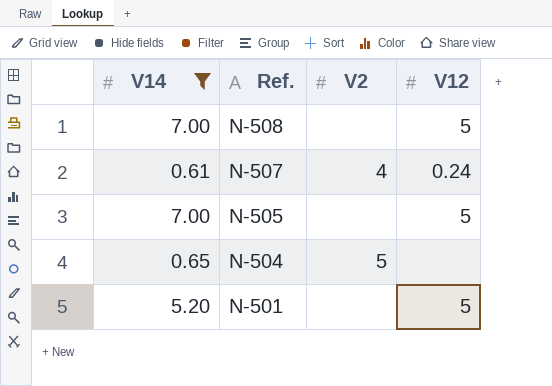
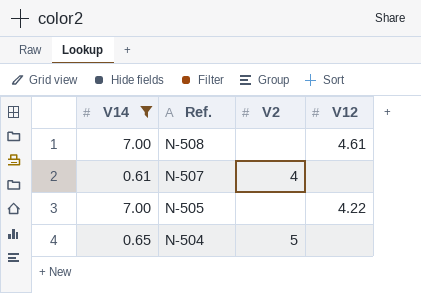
row N-501: 5.20 | none | 5 -> none
N-508 | V12: 5 -> 4.61
N-507 | V12: 0.24 -> none
N-505 | V12: 5 -> 4.22

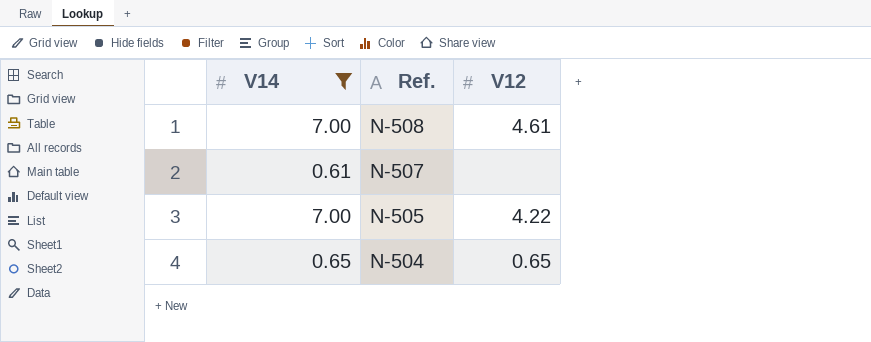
column V2 | position: 3 -> none
N-504 | V12: none -> 0.65

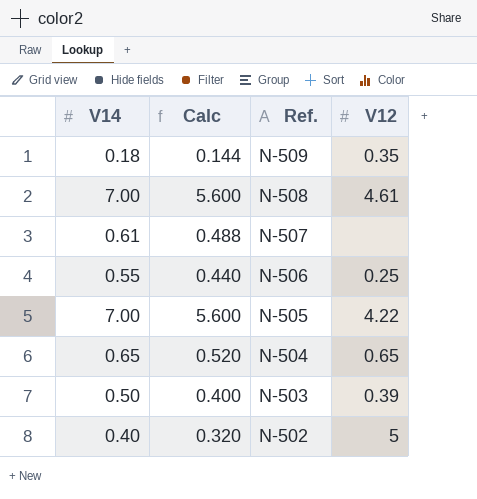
filter: V14 >= 0.61 -> none
column Calc | formula: none -> [V14] * 0.8

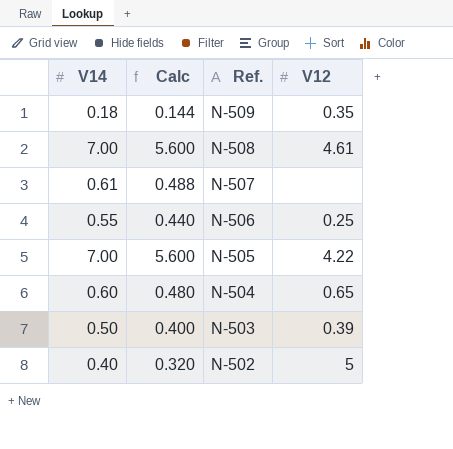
N-504 | V14: 0.65 -> 0.60
N-504 | Calc: 0.520 -> 0.480

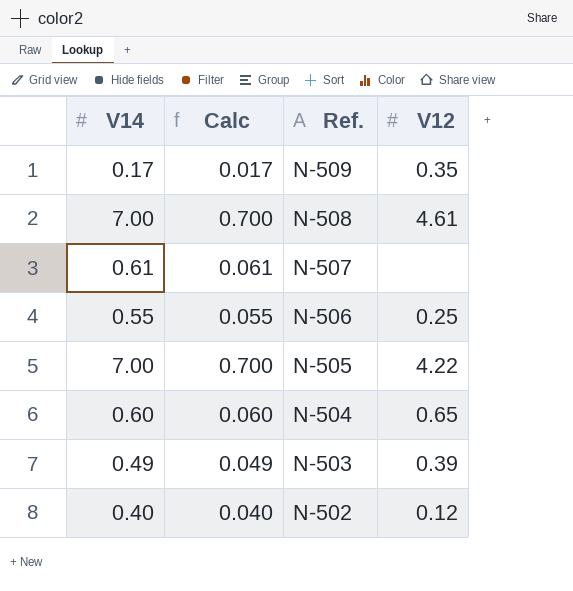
column Calc | formula: [V14] * 0.8 -> [V14] * 0.1
N-509 | V14: 0.18 -> 0.17
N-503 | V14: 0.50 -> 0.49
N-502 | V12: 5 -> 0.12

